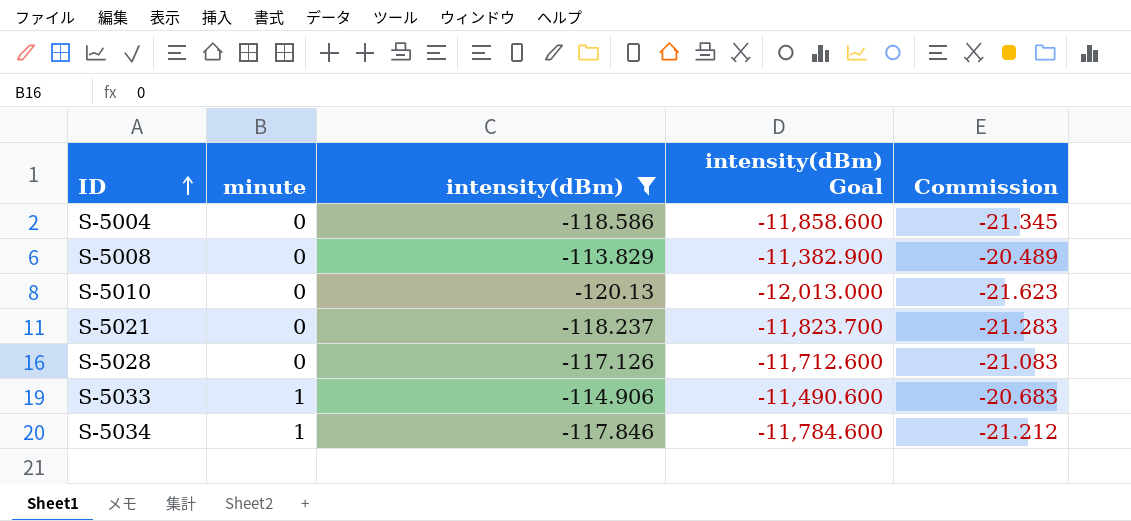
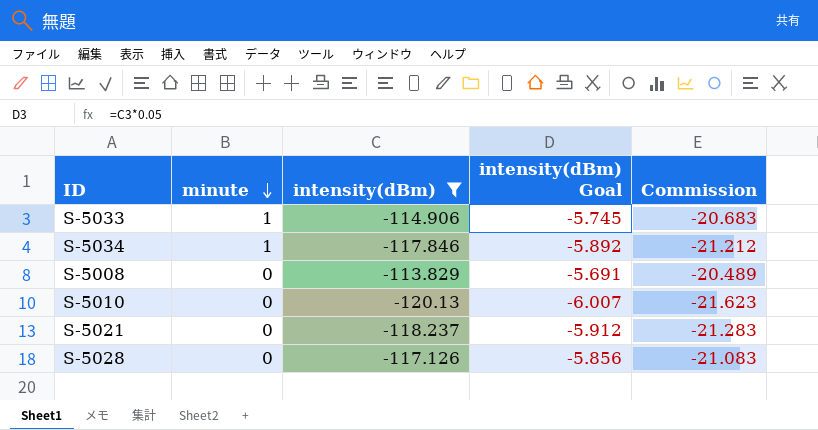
row order: ID ascending -> minute descending
column intensity(dBm) Goal | formula: [intensity(dBm)] * 100 -> [intensity(dBm)] * 0.05
row S-5004: 0 | -118.586 | -11,858.600 | -21.345 -> none

